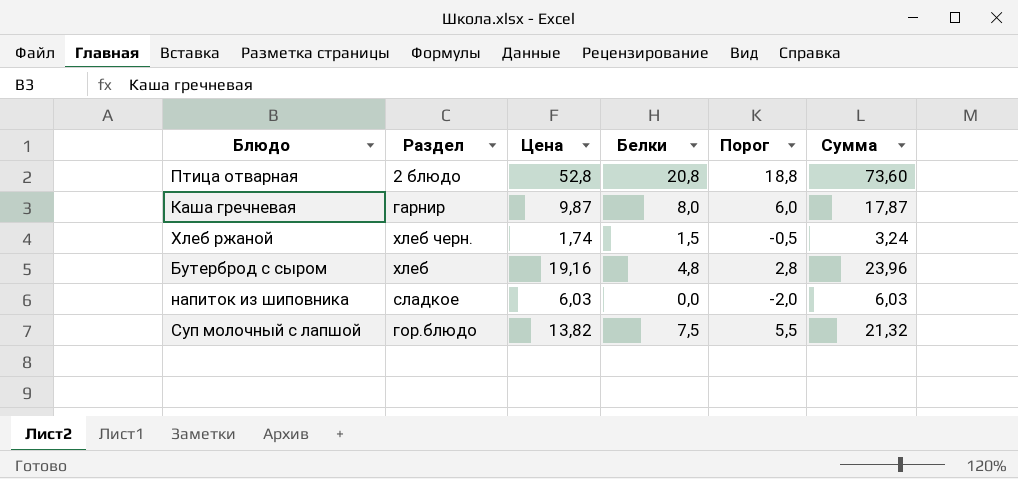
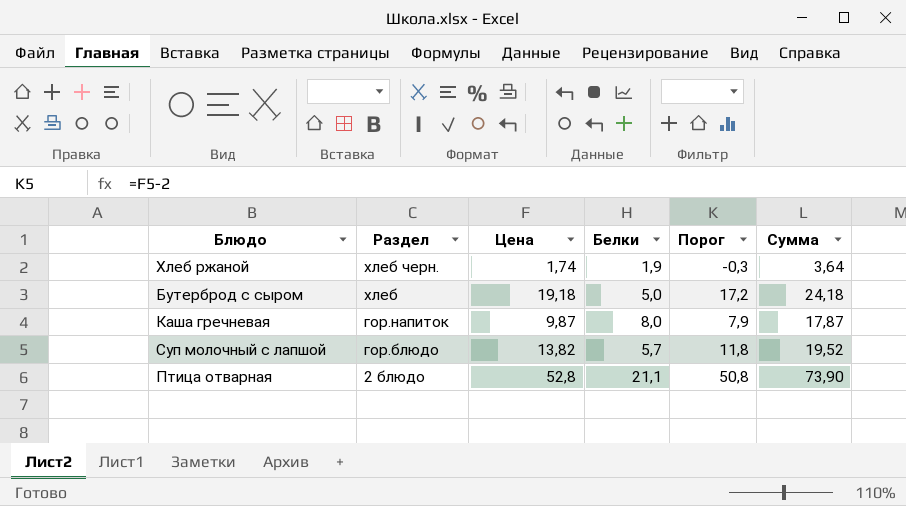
row order: none -> Раздел descending
column Порог | formula: [Белки] - 2 -> [Цена] - 2
row напиток из шиповника: сладкое | 6,03 | 0,0 | -2,0 | 6,03 -> none
Хлеб ржаной | Белки: 1,5 -> 1,9
Хлеб ржаной | Сумма: 3,24 -> 3,64
Бутерброд с сыром | Цена: 19,16 -> 19,18
Бутерброд с сыром | Белки: 4,8 -> 5,0
Бутерброд с сыром | Сумма: 23,96 -> 24,18
Каша гречневая | Раздел: гарнир -> гор.напиток
Суп молочный с лапшой | Белки: 7,5 -> 5,7
Суп молочный с лапшой | Сумма: 21,32 -> 19,52
Птица отварная | Белки: 20,8 -> 21,1
Птица отварная | Сумма: 73,60 -> 73,90

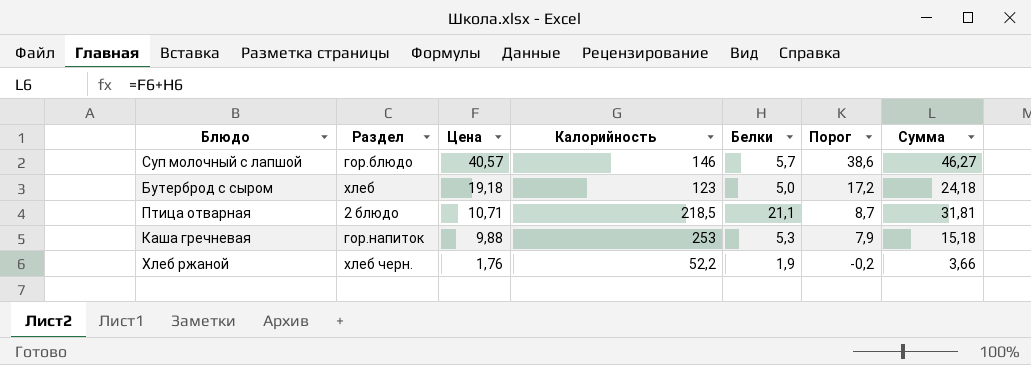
row order: Раздел descending -> Цена descending
column Калорийность | position: none -> 4
Суп молочный с лапшой | Цена: 13,82 -> 40,57
Суп молочный с лапшой | Порог: 11,8 -> 38,6
Суп молочный с лапшой | Сумма: 19,52 -> 46,27
Птица отварная | Цена: 52,8 -> 10,71
Птица отварная | Порог: 50,8 -> 8,7
Птица отварная | Сумма: 73,90 -> 31,81
Каша гречневая | Цена: 9,87 -> 9,88
Каша гречневая | Белки: 8,0 -> 5,3
Каша гречневая | Сумма: 17,87 -> 15,18
Хлеб ржаной | Цена: 1,74 -> 1,76
Хлеб ржаной | Порог: -0,3 -> -0,2
Хлеб ржаной | Сумма: 3,64 -> 3,66

